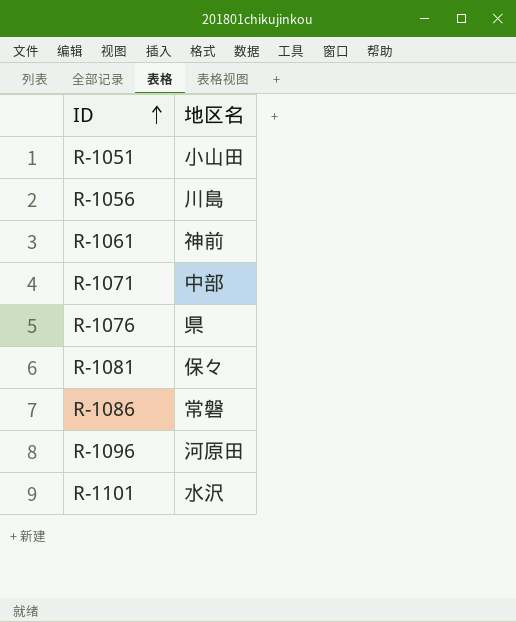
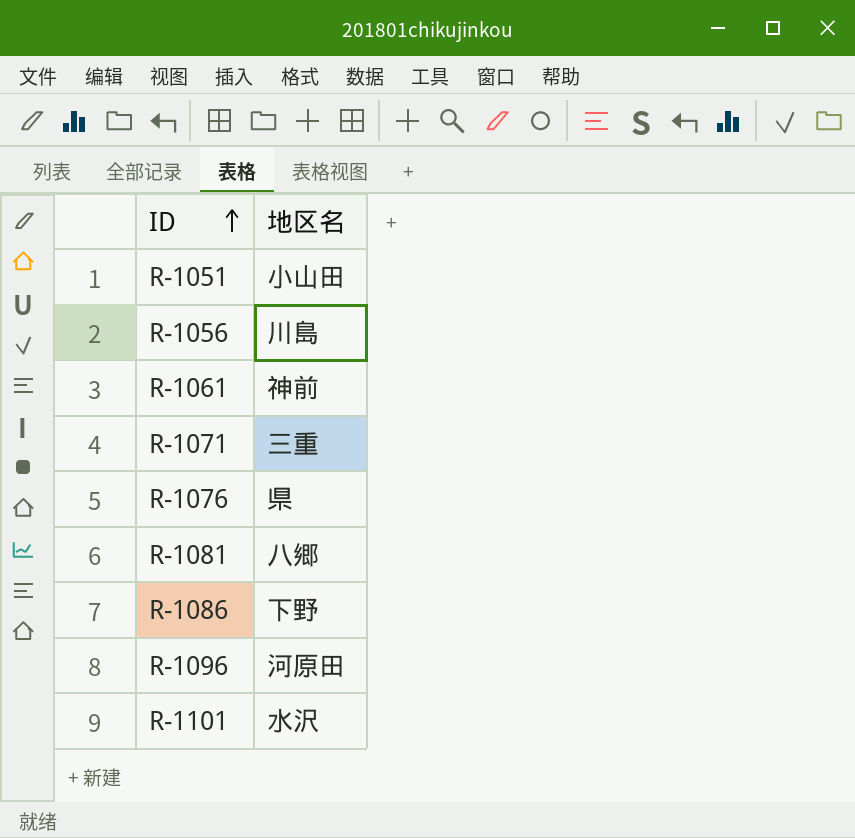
R-1071 | 地区名: 中部 -> 三重
R-1081 | 地区名: 保々 -> 八郷
R-1086 | 地区名: 常磐 -> 下野

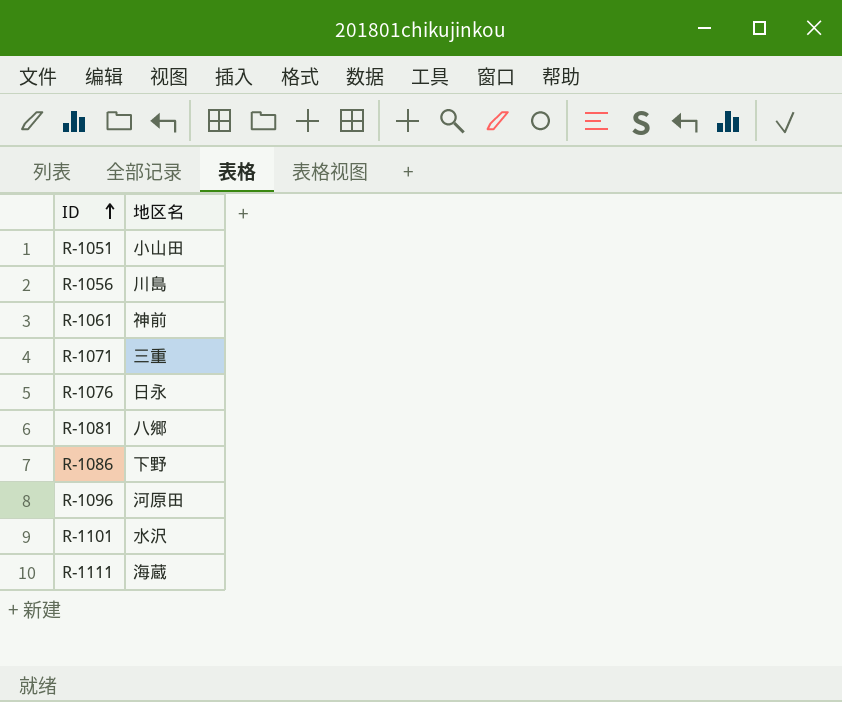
R-1076 | 地区名: 県 -> 日永
row R-1111: none -> 海蔵

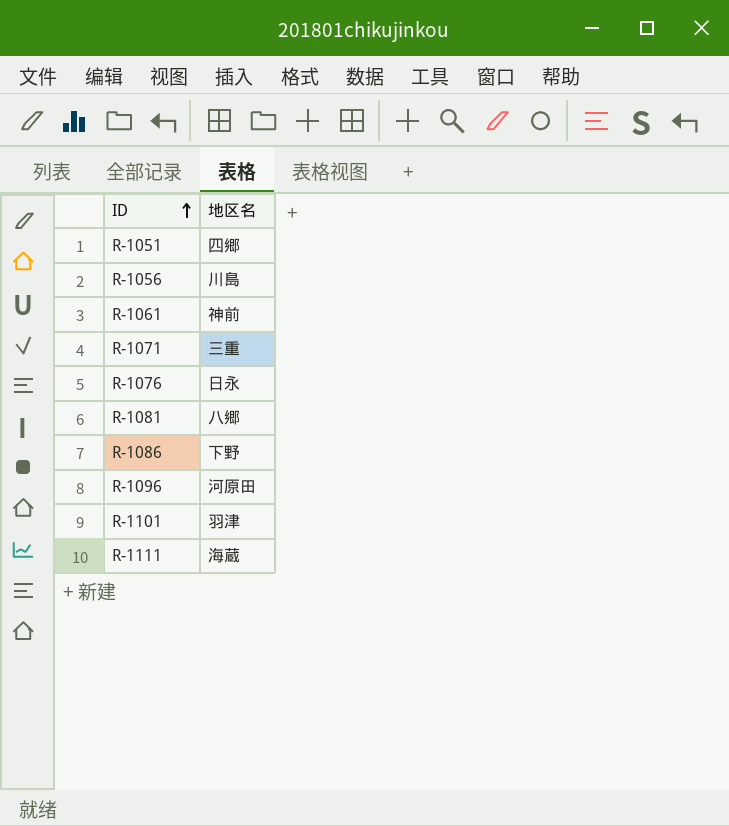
R-1051 | 地区名: 小山田 -> 四郷
R-1101 | 地区名: 水沢 -> 羽津

